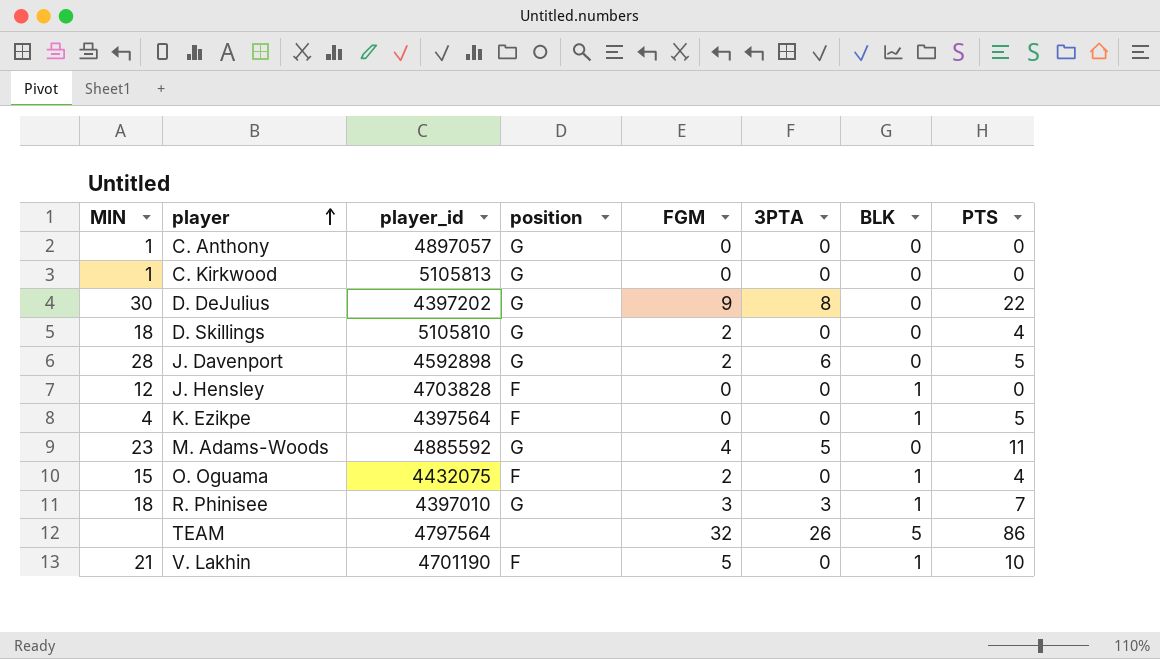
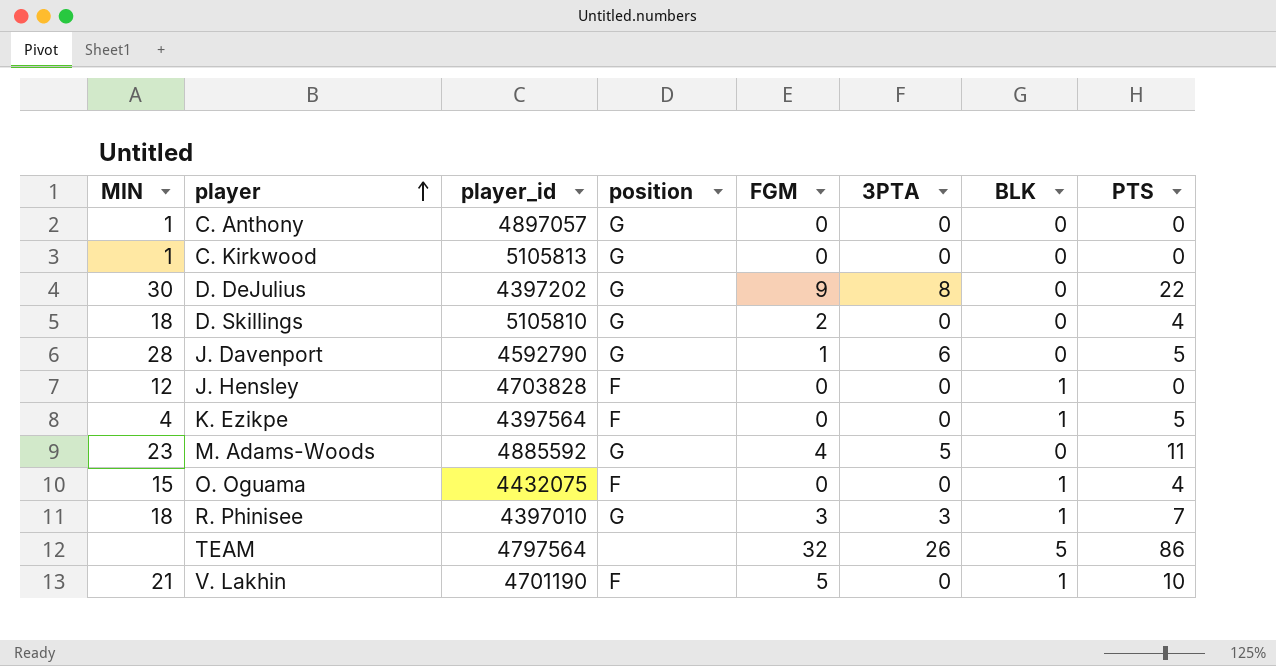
J. Davenport | player_id: 4592898 -> 4592790
J. Davenport | FGM: 2 -> 1
O. Oguama | FGM: 2 -> 0

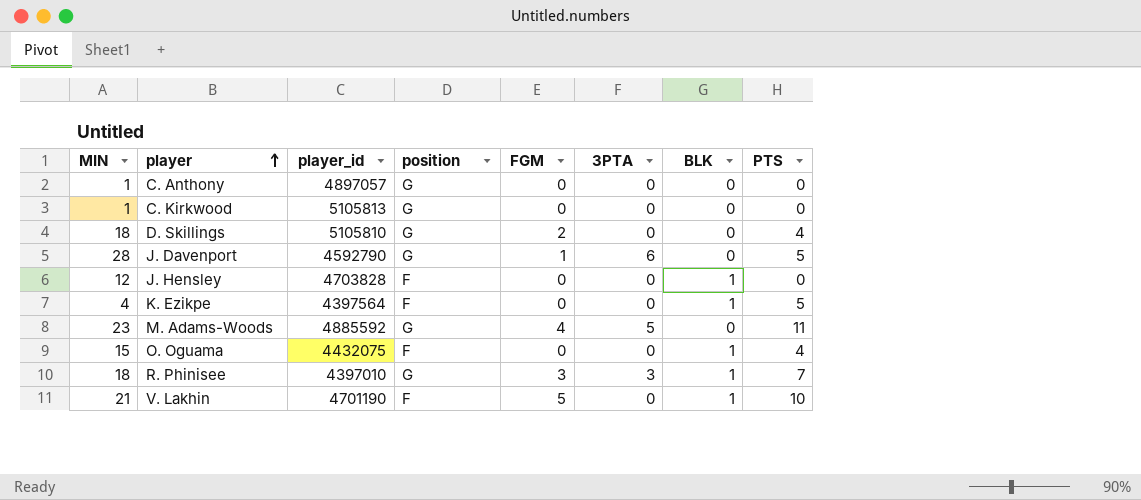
row D. DeJulius: 30 | 4397202 | G | 9 | 8 | 0 | 22 -> none
row TEAM: none | 4797564 | none | 32 | 26 | 5 | 86 -> none

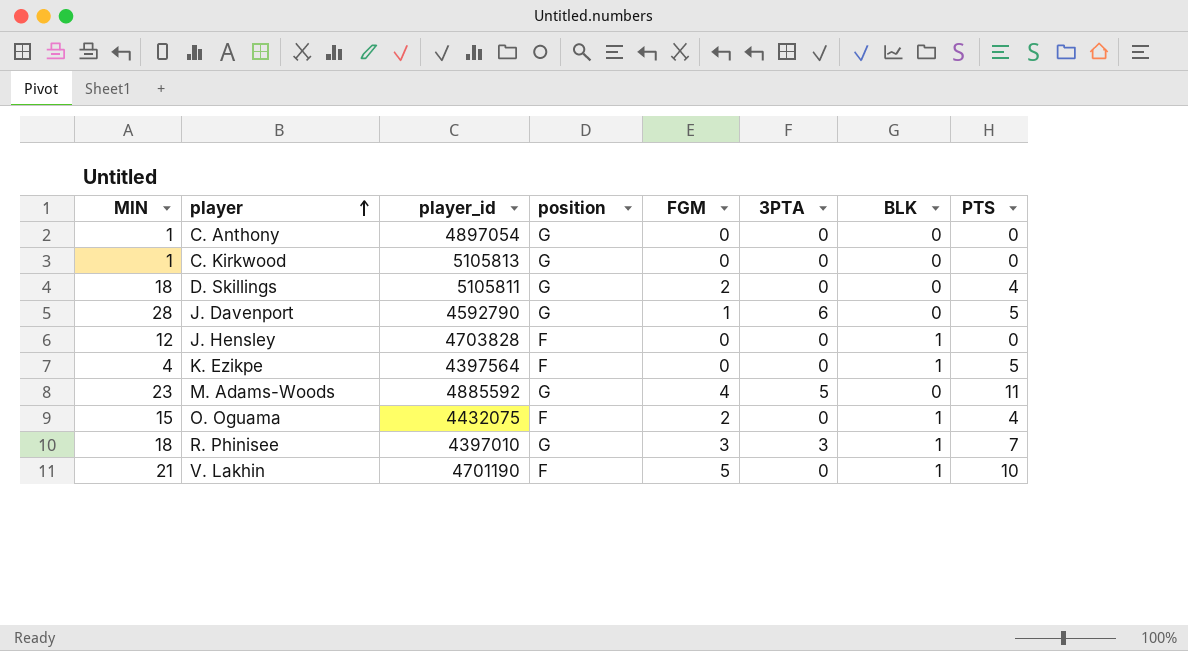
C. Anthony | player_id: 4897057 -> 4897054
D. Skillings | player_id: 5105810 -> 5105811
O. Oguama | FGM: 0 -> 2

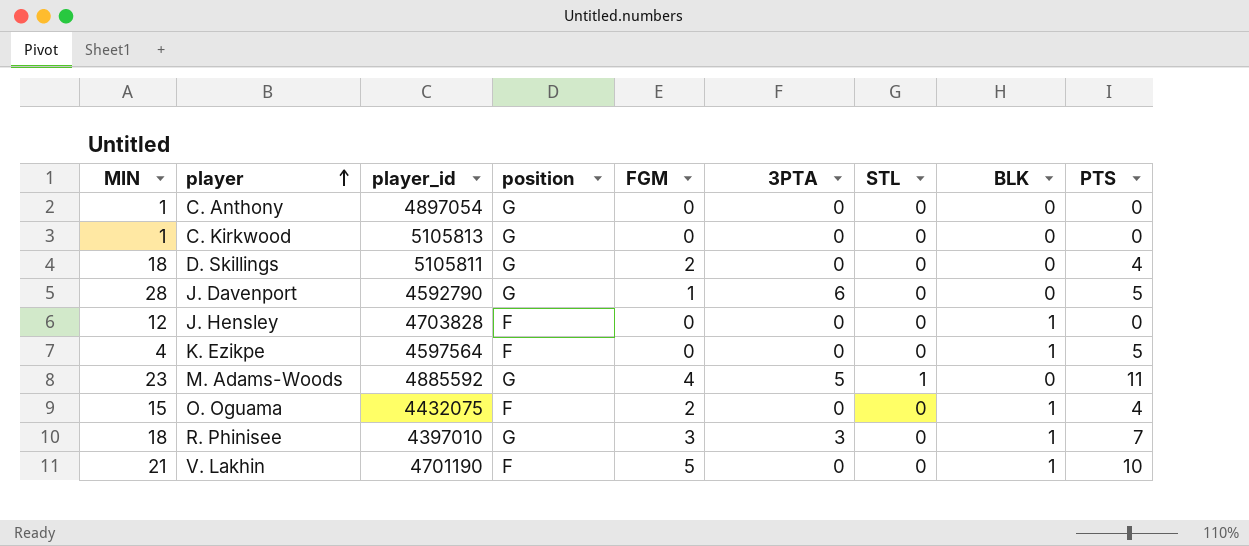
column STL | position: none -> 7
K. Ezikpe | player_id: 4397564 -> 4597564

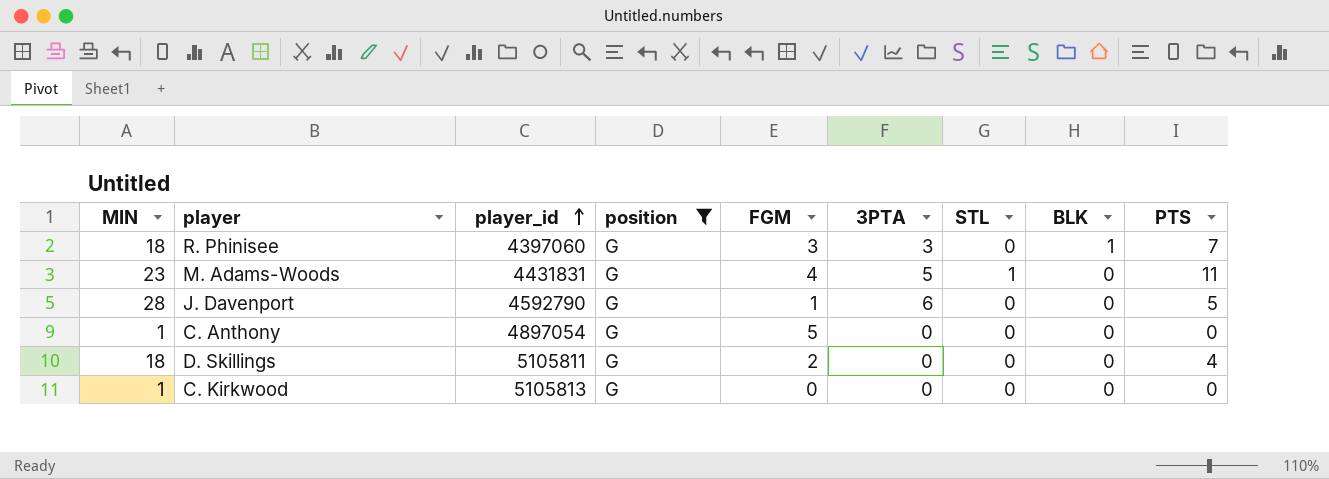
filter: none -> position = G
row order: player ascending -> player_id ascending
R. Phinisee | player_id: 4397010 -> 4397060
M. Adams-Woods | player_id: 4885592 -> 4431831
C. Anthony | FGM: 0 -> 5

